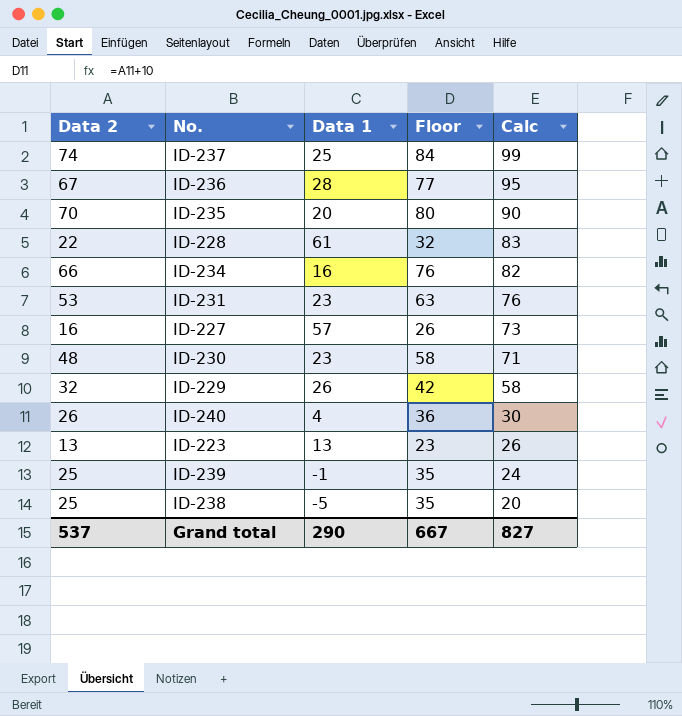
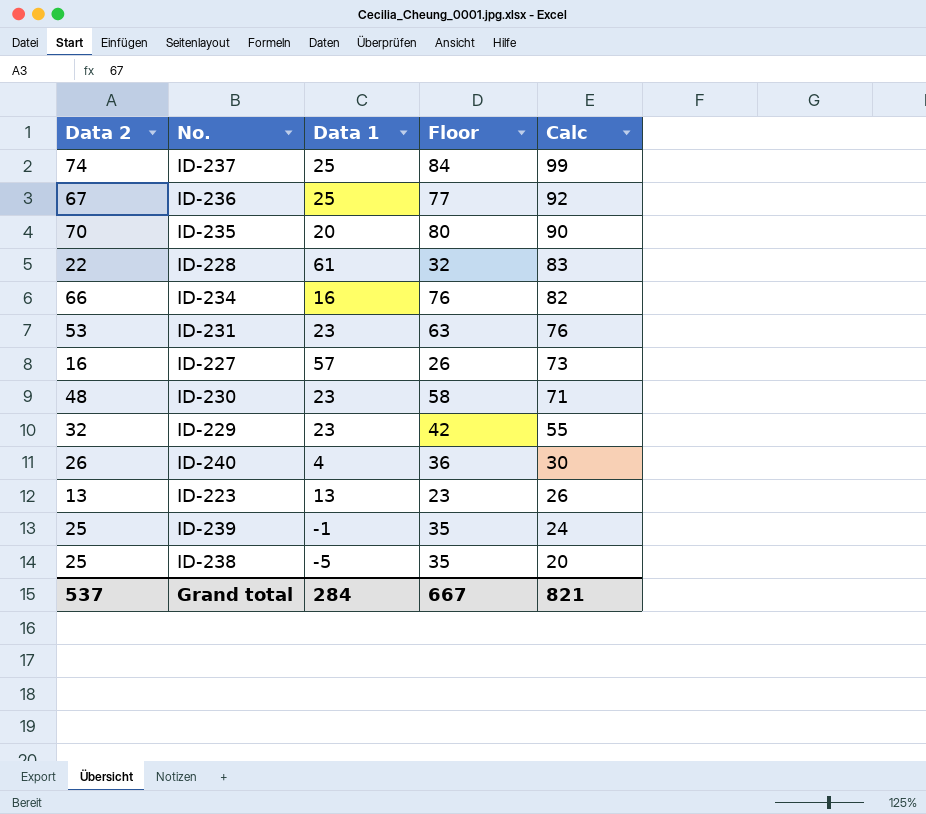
ID-236 | Data 1: 28 -> 25
ID-236 | Calc: 95 -> 92
ID-229 | Data 1: 26 -> 23
ID-229 | Calc: 58 -> 55
Grand total | Data 1: 290 -> 284
Grand total | Calc: 827 -> 821

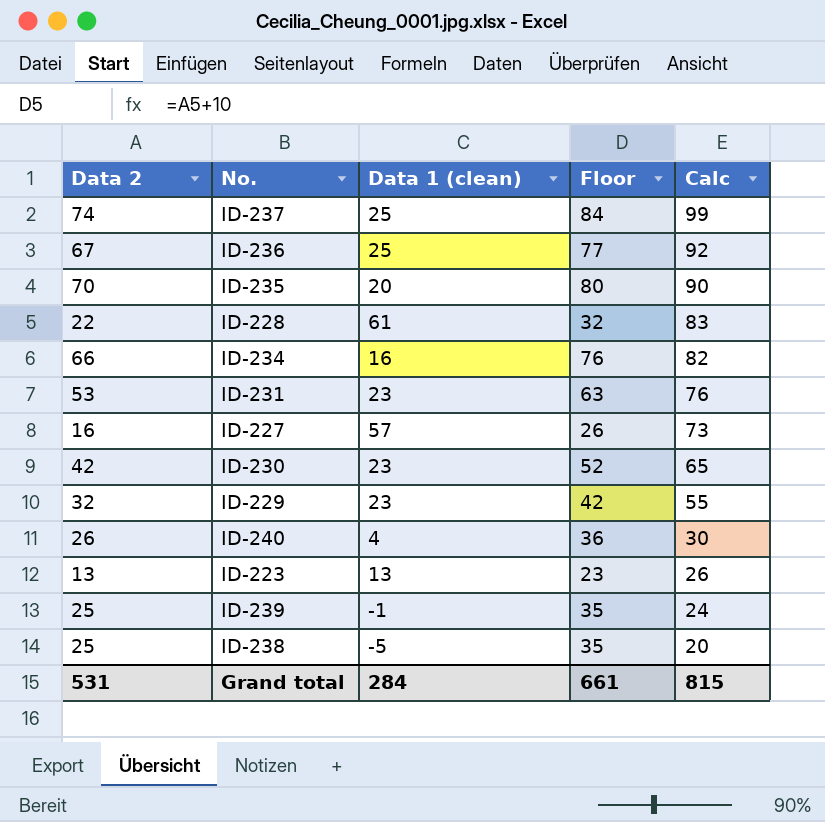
column name: Data 1 -> Data 1 (clean)
ID-230 | Data 2: 48 -> 42
ID-230 | Floor: 58 -> 52
ID-230 | Calc: 71 -> 65
Grand total | Data 2: 537 -> 531
Grand total | Floor: 667 -> 661
Grand total | Calc: 821 -> 815

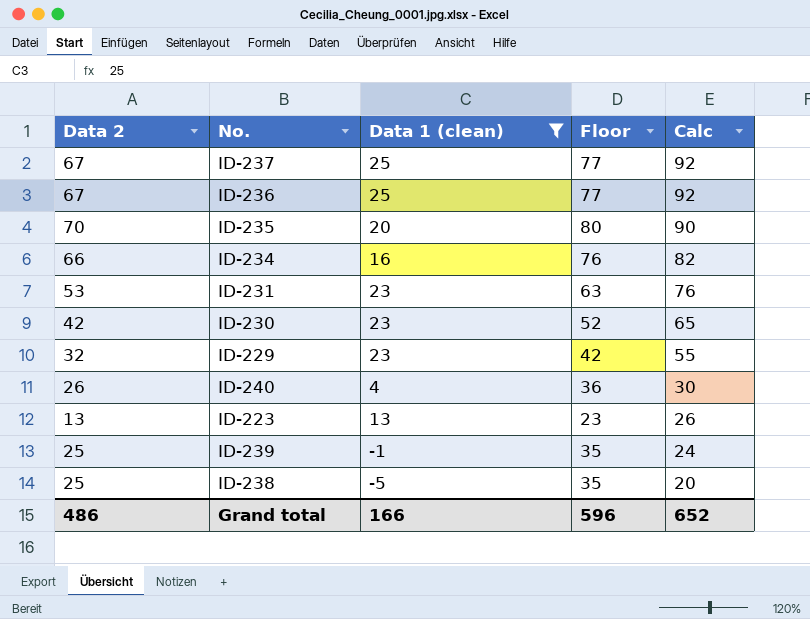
filter: none -> Data 1 (clean) <= 25
ID-237 | Data 2: 74 -> 67
ID-237 | Floor: 84 -> 77
ID-237 | Calc: 99 -> 92
Grand total | Data 2: 531 -> 486
Grand total | Data 1 (clean): 284 -> 166
Grand total | Floor: 661 -> 596
Grand total | Calc: 815 -> 652

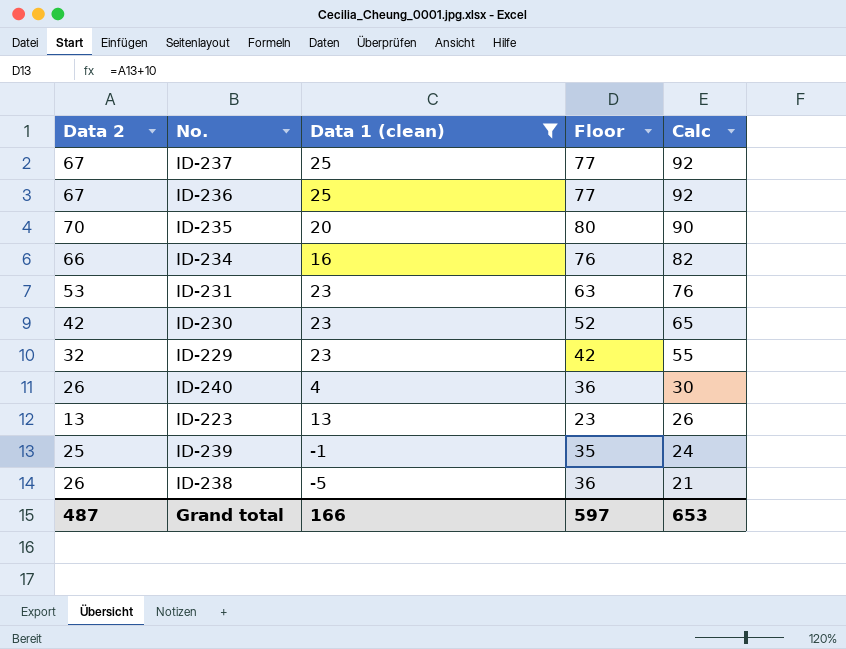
ID-238 | Data 2: 25 -> 26
ID-238 | Floor: 35 -> 36
ID-238 | Calc: 20 -> 21
Grand total | Data 2: 486 -> 487
Grand total | Floor: 596 -> 597
Grand total | Calc: 652 -> 653

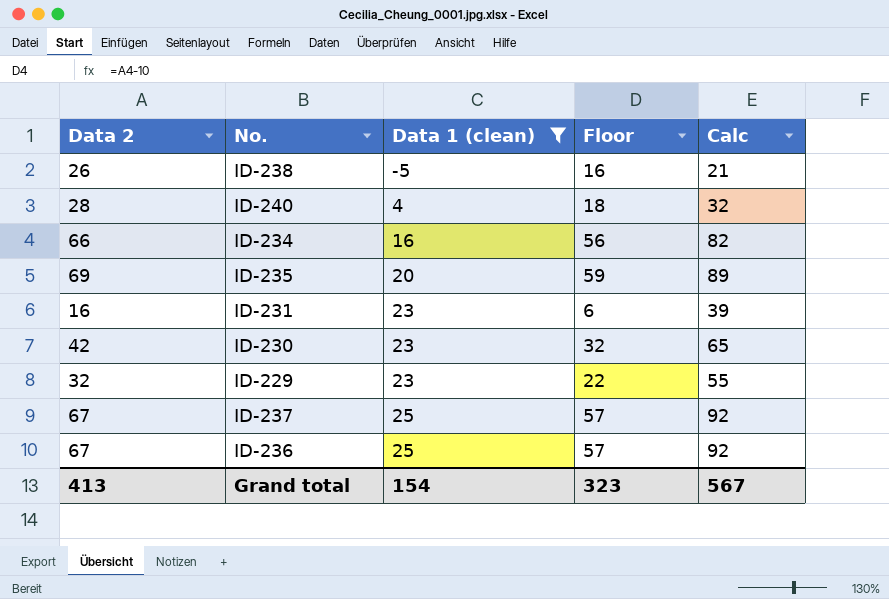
row order: Calc descending -> Data 1 (clean) ascending
column Floor | formula: [Data 2] + 10 -> [Data 2] - 10
row ID-223: 13 | 13 | 23 | 26 -> none
row ID-239: 25 | -1 | 35 | 24 -> none
ID-240 | Data 2: 26 -> 28
ID-240 | Calc: 30 -> 32
ID-235 | Data 2: 70 -> 69
ID-235 | Calc: 90 -> 89
ID-231 | Data 2: 53 -> 16
ID-231 | Calc: 76 -> 39
Grand total | Data 2: 487 -> 413
Grand total | Data 1 (clean): 166 -> 154
Grand total | Floor: 597 -> 323
Grand total | Calc: 653 -> 567

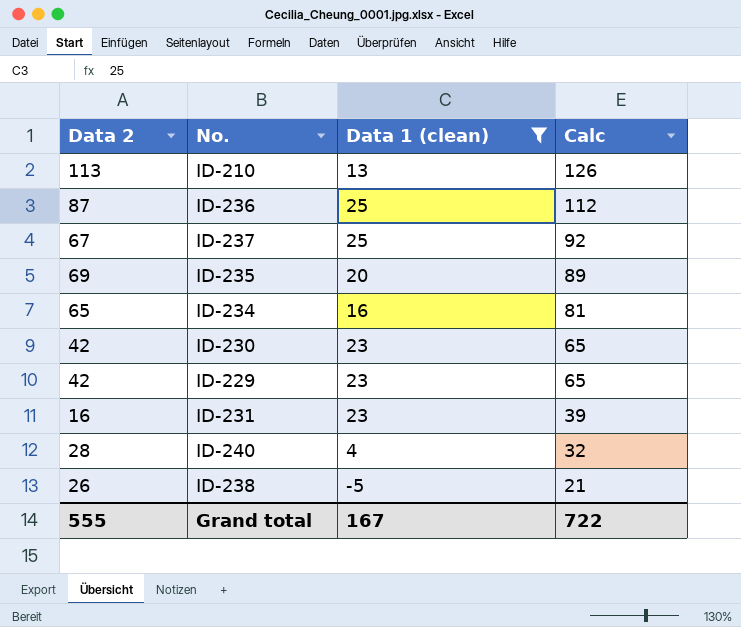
row order: Data 1 (clean) ascending -> Calc descending
column Floor | formula: [Data 2] - 10 -> none
row ID-210: none -> 113 | 13 | 126
ID-236 | Data 2: 67 -> 87
ID-236 | Calc: 92 -> 112
ID-234 | Data 2: 66 -> 65
ID-234 | Calc: 82 -> 81
ID-229 | Data 2: 32 -> 42
ID-229 | Calc: 55 -> 65
Grand total | Data 2: 413 -> 555
Grand total | Data 1 (clean): 154 -> 167
Grand total | Calc: 567 -> 722

